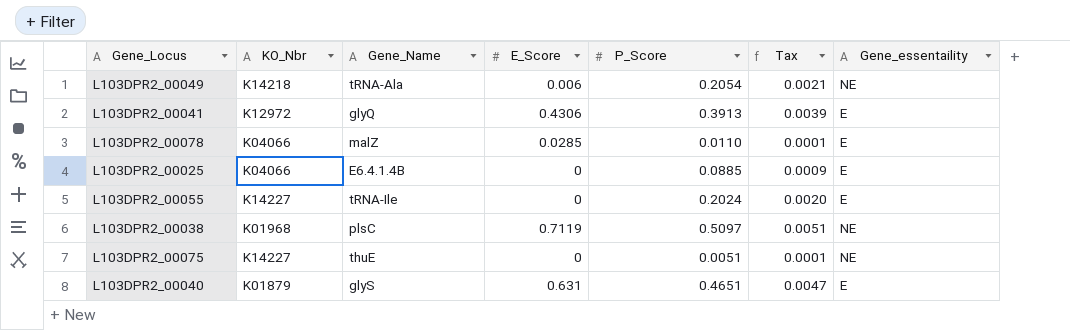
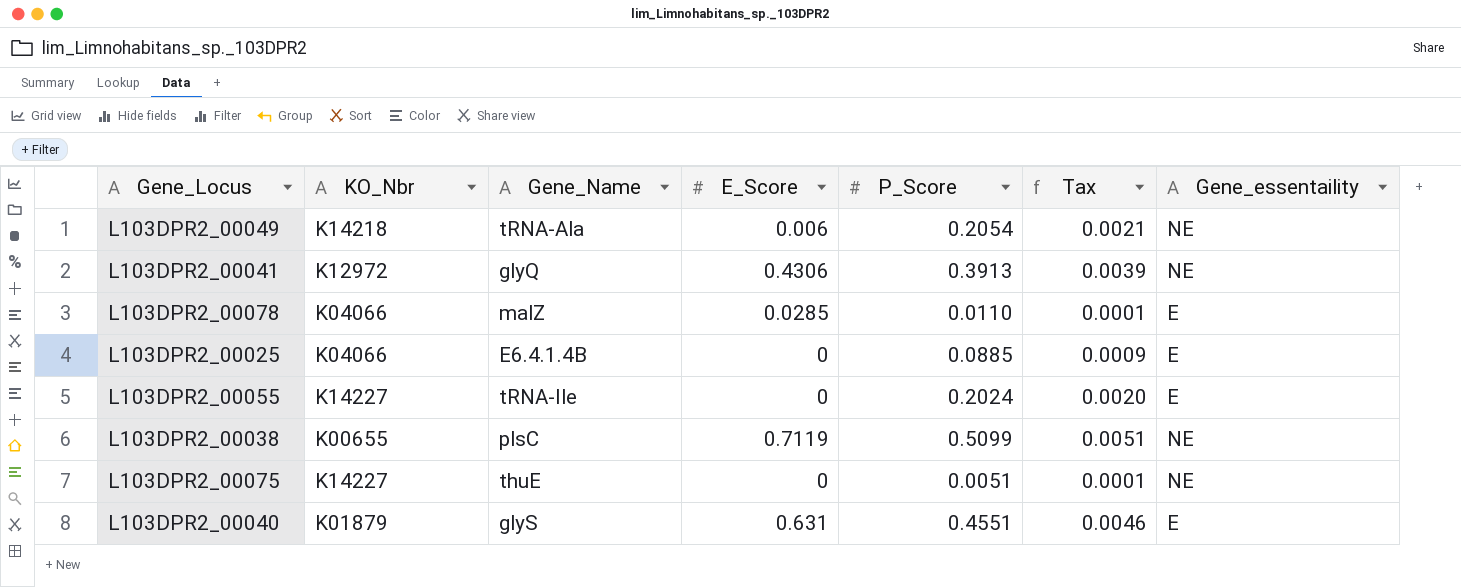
L103DPR2_00041 | Gene_essentaility: E -> NE
L103DPR2_00038 | KO_Nbr: K01968 -> K00655
L103DPR2_00038 | P_Score: 0.5097 -> 0.5099
L103DPR2_00040 | P_Score: 0.4651 -> 0.4551
L103DPR2_00040 | Tax: 0.0047 -> 0.0046

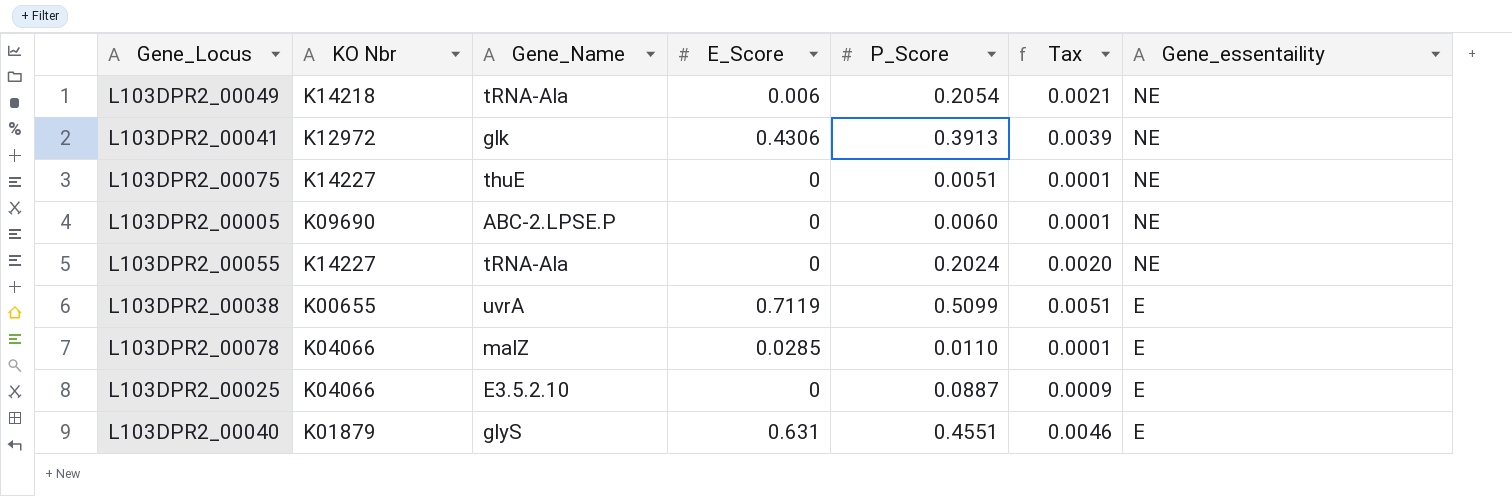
row order: none -> Gene_essentaility descending
column name: KO_Nbr -> KO Nbr
L103DPR2_00041 | Gene_Name: glyQ -> glk
row L103DPR2_00005: none -> K09690 | ABC-2.LPSE.P | 0 | 0.0060 | 0.0001 | NE
L103DPR2_00055 | Gene_Name: tRNA-Ile -> tRNA-Ala
L103DPR2_00055 | Gene_essentaility: E -> NE
L103DPR2_00038 | Gene_Name: plsC -> uvrA
L103DPR2_00038 | Gene_essentaility: NE -> E
L103DPR2_00025 | Gene_Name: E6.4.1.4B -> E3.5.2.10
L103DPR2_00025 | P_Score: 0.0885 -> 0.0887

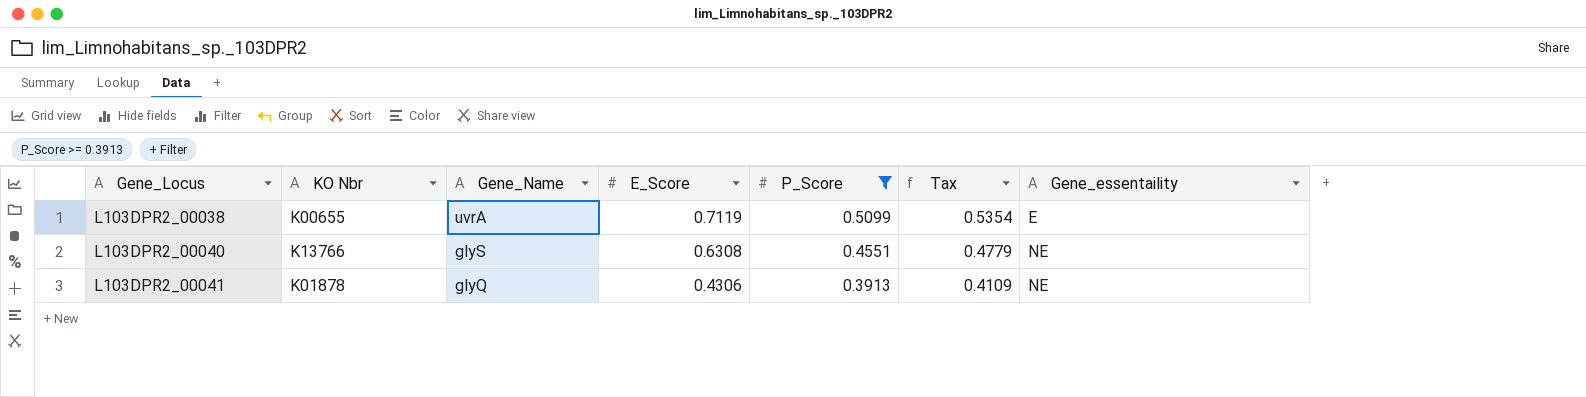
filter: none -> P_Score >= 0.3913
row order: Gene_essentaility descending -> Gene_Locus ascending
column Tax | formula: [P_Score] * 0.01 -> [P_Score] * 1.05
L103DPR2_00040 | KO Nbr: K01879 -> K13766
L103DPR2_00040 | E_Score: 0.631 -> 0.6308
L103DPR2_00040 | Gene_essentaility: E -> NE
L103DPR2_00041 | KO Nbr: K12972 -> K01878
L103DPR2_00041 | Gene_Name: glk -> glyQ

